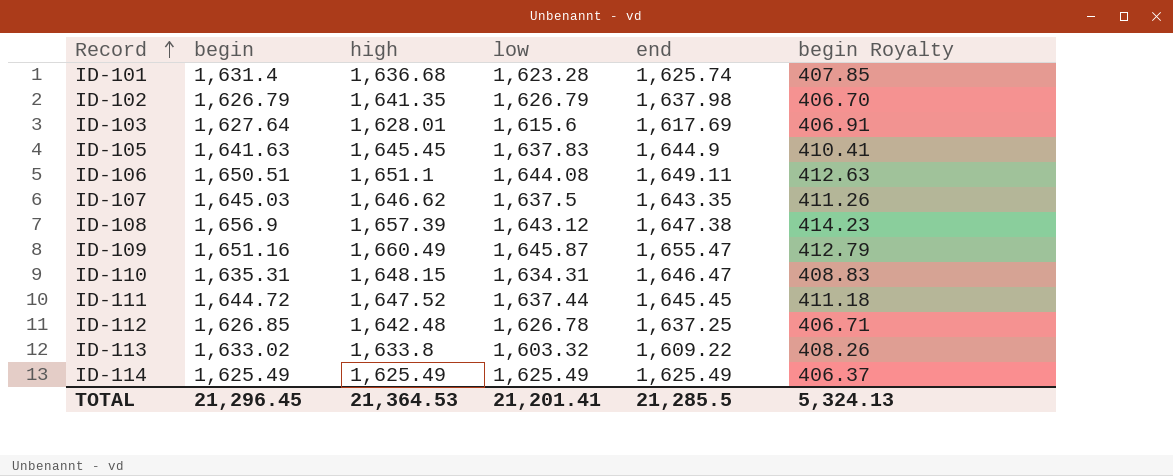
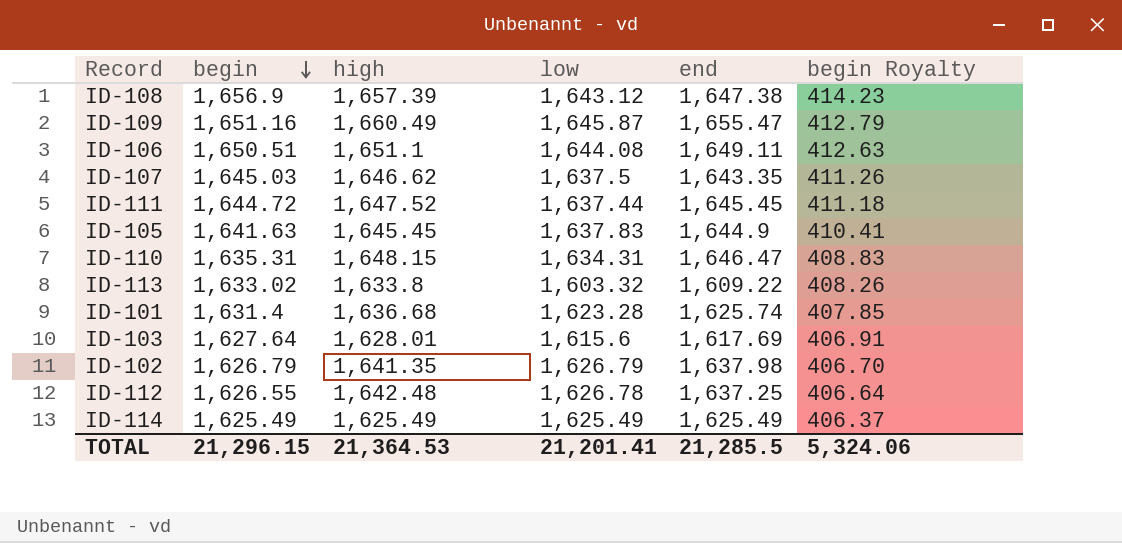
row order: Record ascending -> begin descending
ID-112 | begin: 1,626.85 -> 1,626.55
ID-112 | begin Royalty: 406.71 -> 406.64
TOTAL | begin: 21,296.45 -> 21,296.15
TOTAL | begin Royalty: 5,324.13 -> 5,324.06

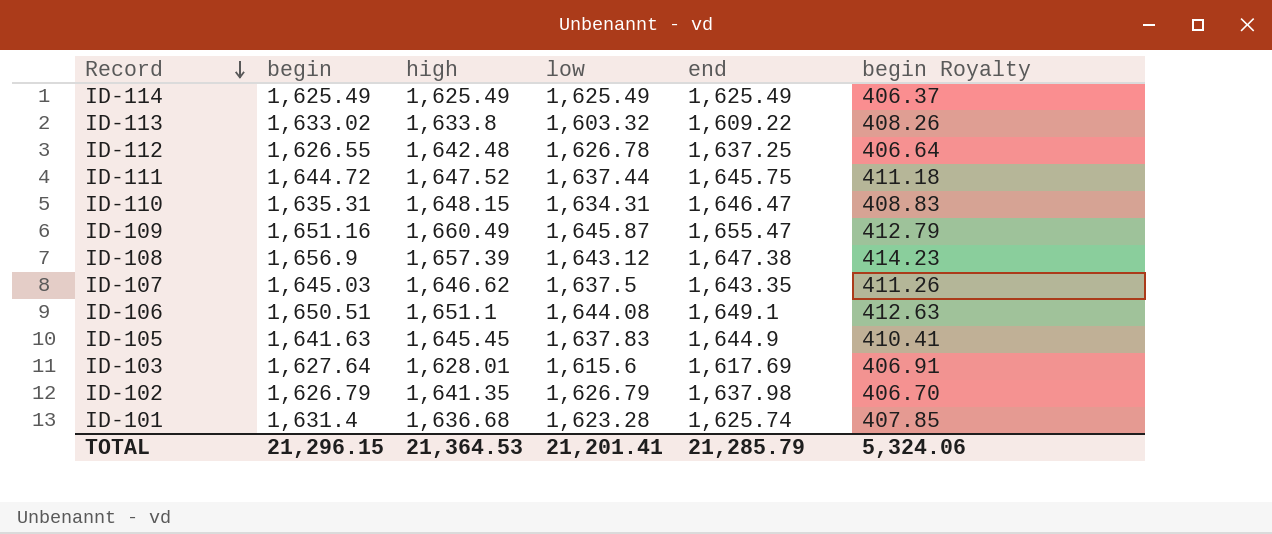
row order: begin descending -> Record descending
ID-111 | end: 1,645.45 -> 1,645.75
ID-106 | end: 1,649.11 -> 1,649.1
TOTAL | end: 21,285.5 -> 21,285.79

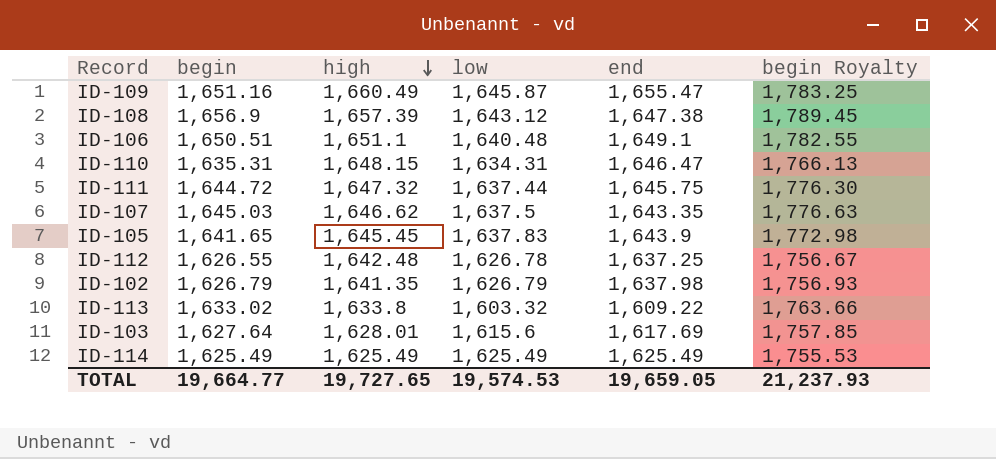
row order: Record descending -> high descending
column begin Royalty | formula: [begin] * 0.25 -> [begin] * 1.08
row ID-101: 1,631.4 | 1,636.68 | 1,623.28 | 1,625.74 | 407.85 -> none
ID-106 | low: 1,644.08 -> 1,640.48
ID-111 | high: 1,647.52 -> 1,647.32
ID-105 | begin: 1,641.63 -> 1,641.65
ID-105 | end: 1,644.9 -> 1,643.9
TOTAL | begin: 21,296.15 -> 19,664.77
TOTAL | high: 21,364.53 -> 19,727.65
TOTAL | low: 21,201.41 -> 19,574.53
TOTAL | end: 21,285.79 -> 19,659.05
TOTAL | begin Royalty: 5,324.06 -> 21,237.93

